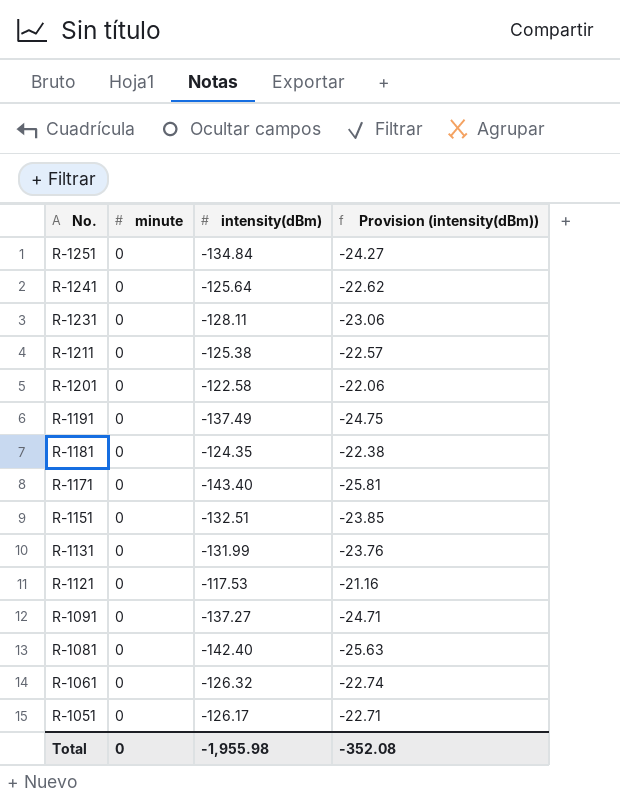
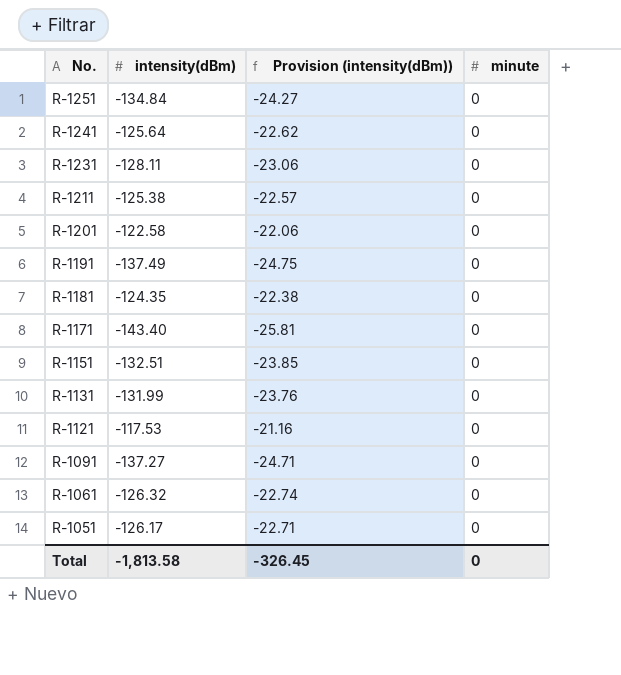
column minute | position: 2 -> 4
row R-1081: 0 | -142.40 | -25.63 -> none
Total | intensity(dBm): -1,955.98 -> -1,813.58
Total | Provision (intensity(dBm)): -352.08 -> -326.45

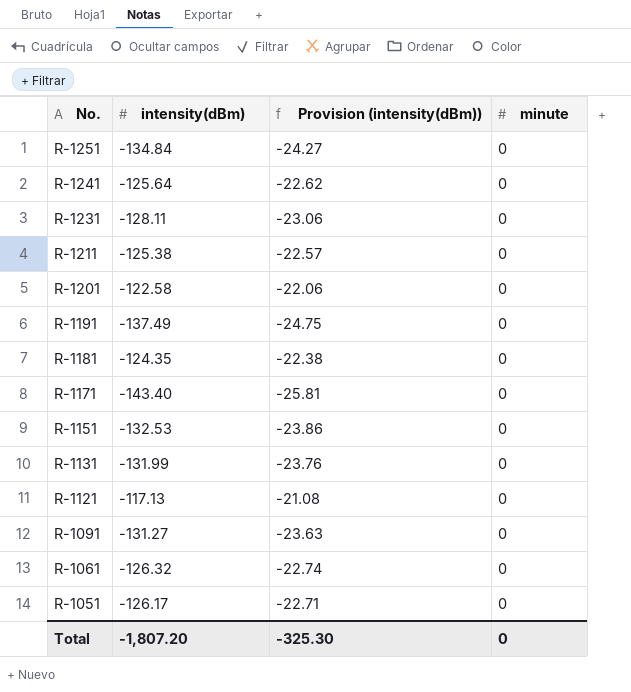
R-1151 | intensity(dBm): -132.51 -> -132.53
R-1151 | Provision (intensity(dBm)): -23.85 -> -23.86
R-1121 | intensity(dBm): -117.53 -> -117.13
R-1121 | Provision (intensity(dBm)): -21.16 -> -21.08
R-1091 | intensity(dBm): -137.27 -> -131.27
R-1091 | Provision (intensity(dBm)): -24.71 -> -23.63
Total | intensity(dBm): -1,813.58 -> -1,807.20
Total | Provision (intensity(dBm)): -326.45 -> -325.30

